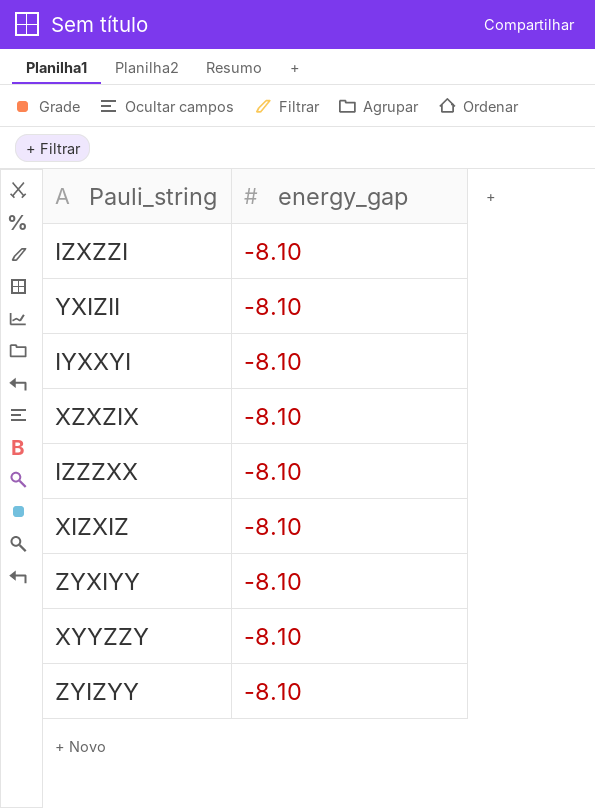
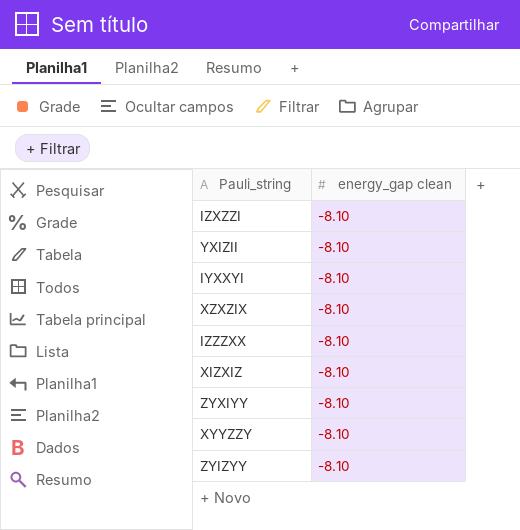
column name: energy_gap -> energy_gap clean

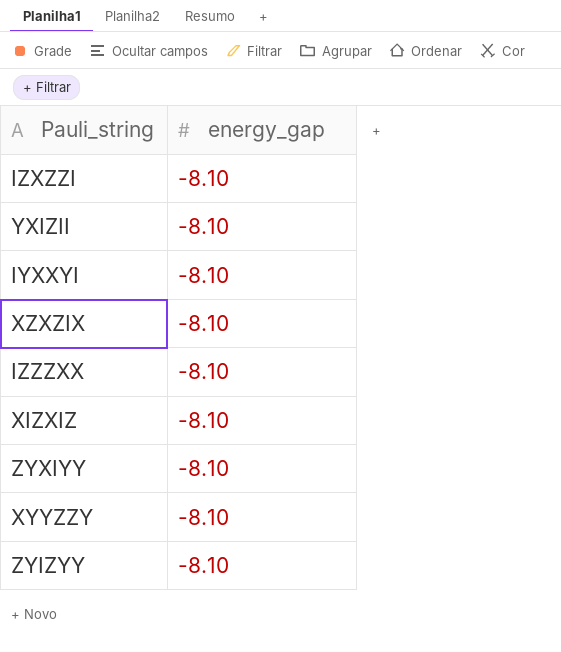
column name: energy_gap clean -> energy_gap

